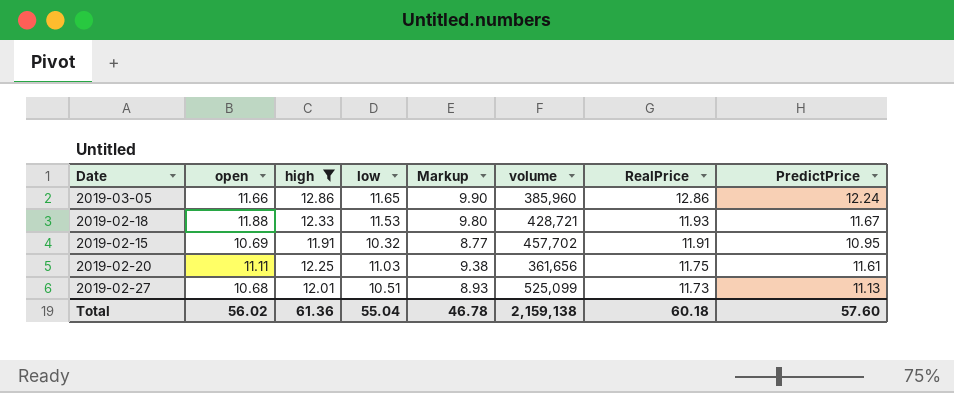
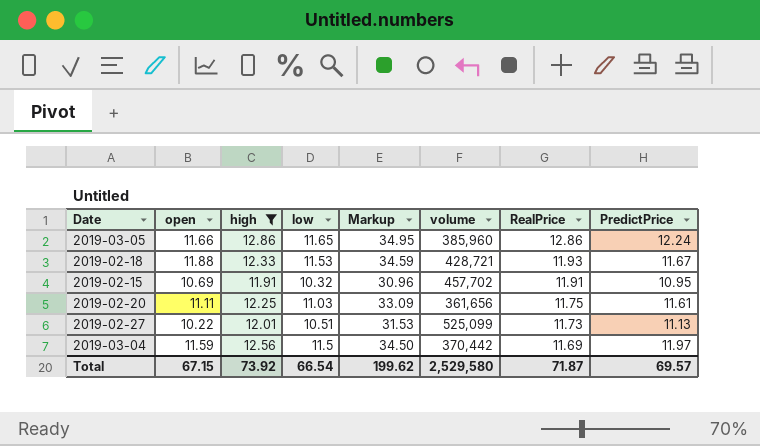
column Markup | formula: [low] * 0.85 -> [low] * 3
2019-02-27 | open: 10.68 -> 10.22
row 2019-03-04: none -> 11.59 | 12.56 | 11.5 | 34.50 | 370,442 | 11.69 | 11.97
Total | open: 56.02 -> 67.15
Total | high: 61.36 -> 73.92
Total | low: 55.04 -> 66.54
Total | Markup: 46.78 -> 199.62
Total | volume: 2,159,138 -> 2,529,580
Total | RealPrice: 60.18 -> 71.87
Total | PredictPrice: 57.60 -> 69.57

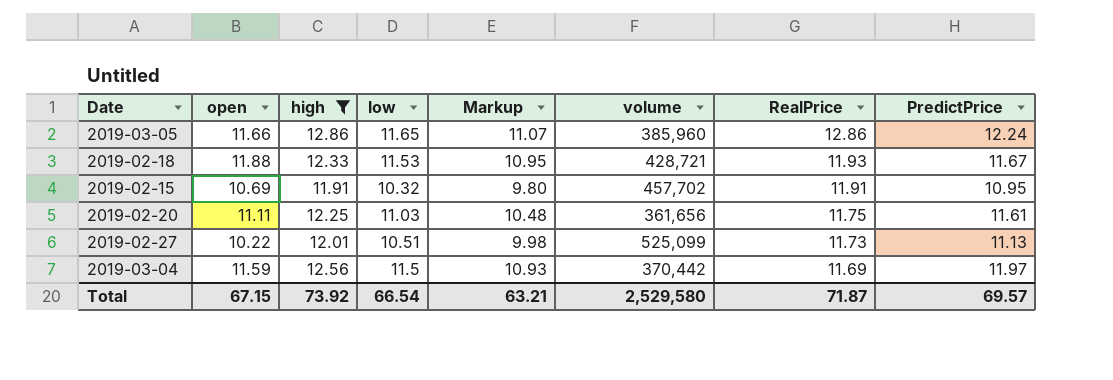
column Markup | formula: [low] * 3 -> [low] * 0.95
Total | Markup: 199.62 -> 63.21

